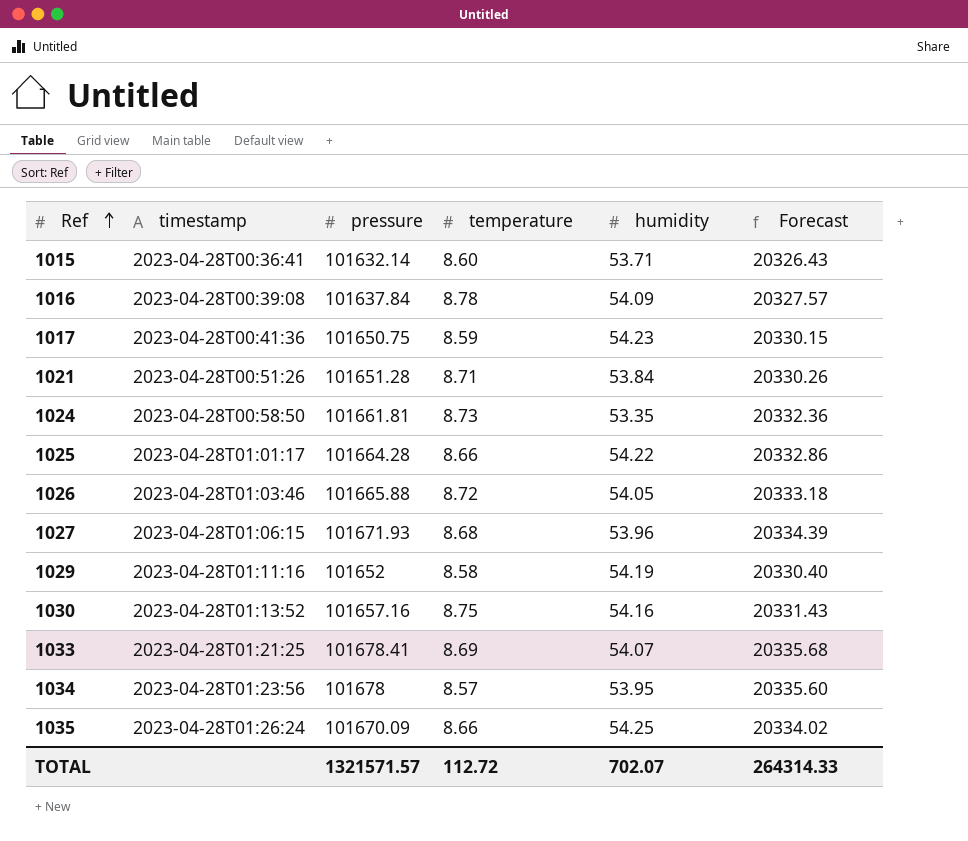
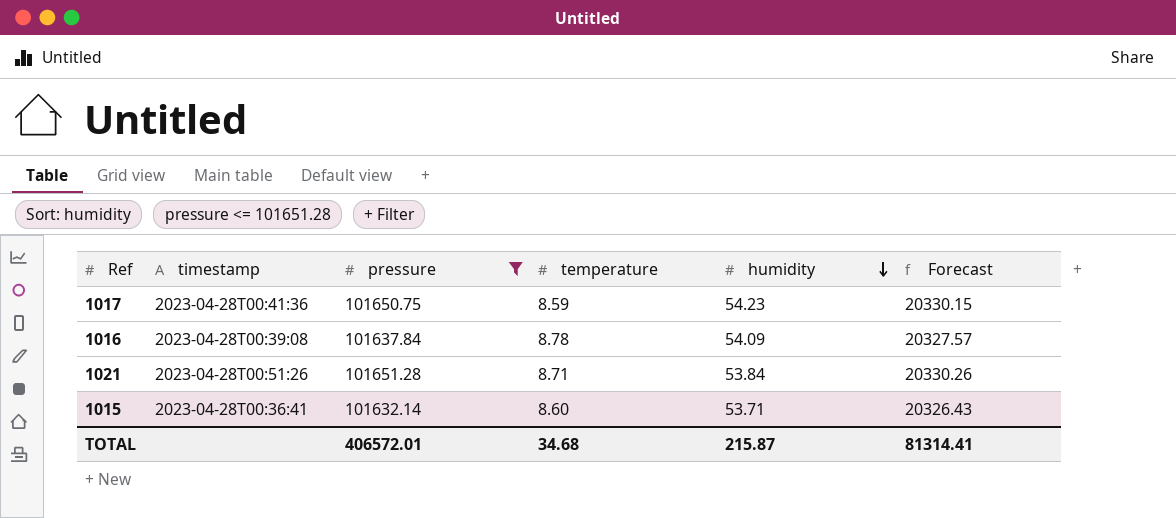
filter: none -> pressure <= 101651.28
row order: Ref ascending -> humidity descending
TOTAL | pressure: 1321571.57 -> 406572.01
TOTAL | temperature: 112.72 -> 34.68
TOTAL | humidity: 702.07 -> 215.87
TOTAL | Forecast: 264314.33 -> 81314.41

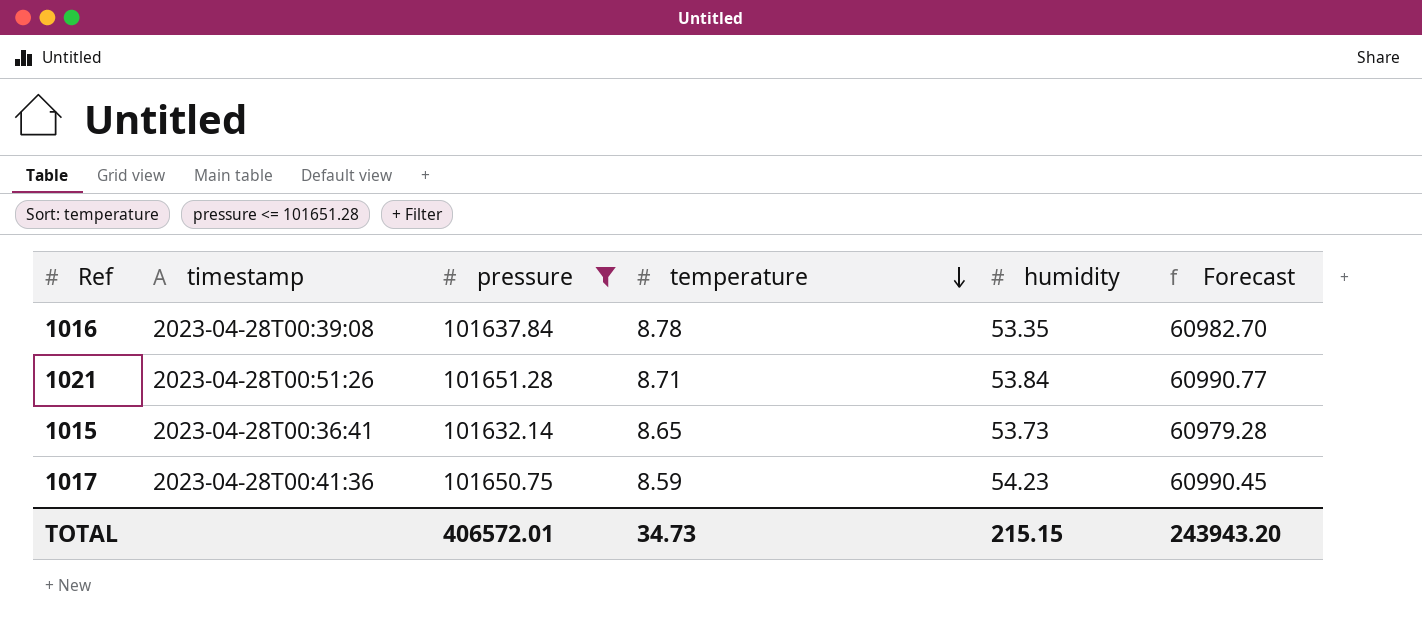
row order: humidity descending -> temperature descending
column Forecast | formula: [pressure] * 0.2 -> [pressure] * 0.6
1016 | humidity: 54.09 -> 53.35
1015 | temperature: 8.60 -> 8.65
1015 | humidity: 53.71 -> 53.73
TOTAL | temperature: 34.68 -> 34.73
TOTAL | humidity: 215.87 -> 215.15
TOTAL | Forecast: 81314.41 -> 243943.20

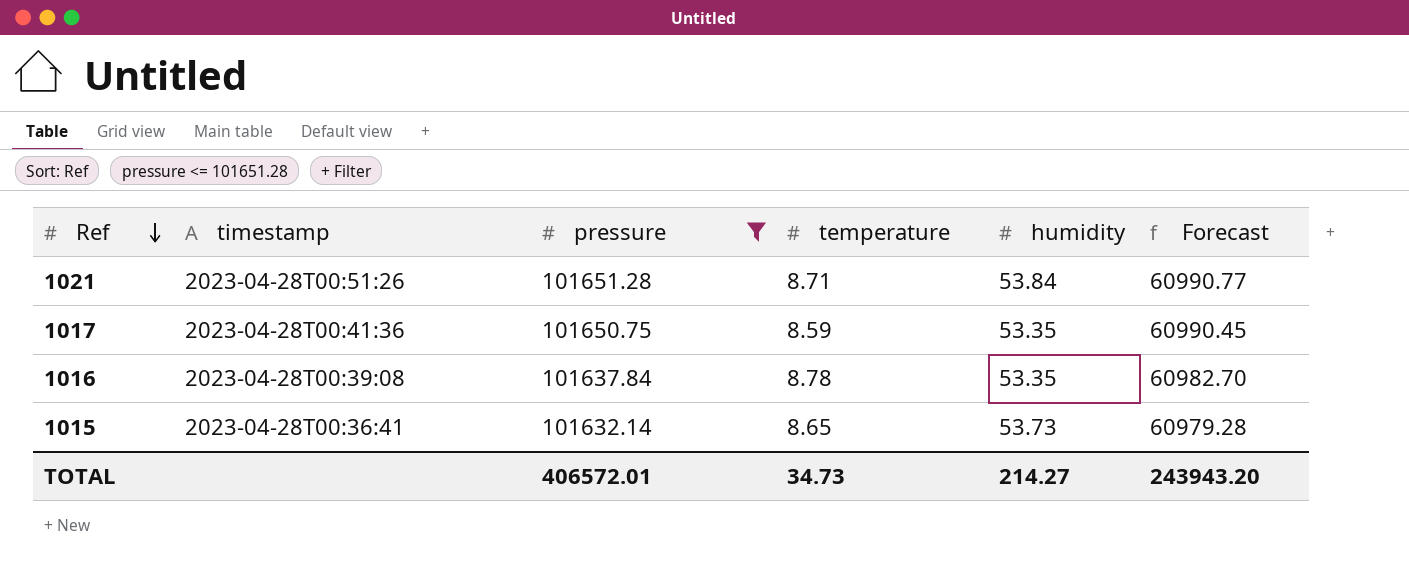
row order: temperature descending -> Ref descending
1017 | humidity: 54.23 -> 53.35
TOTAL | humidity: 215.15 -> 214.27

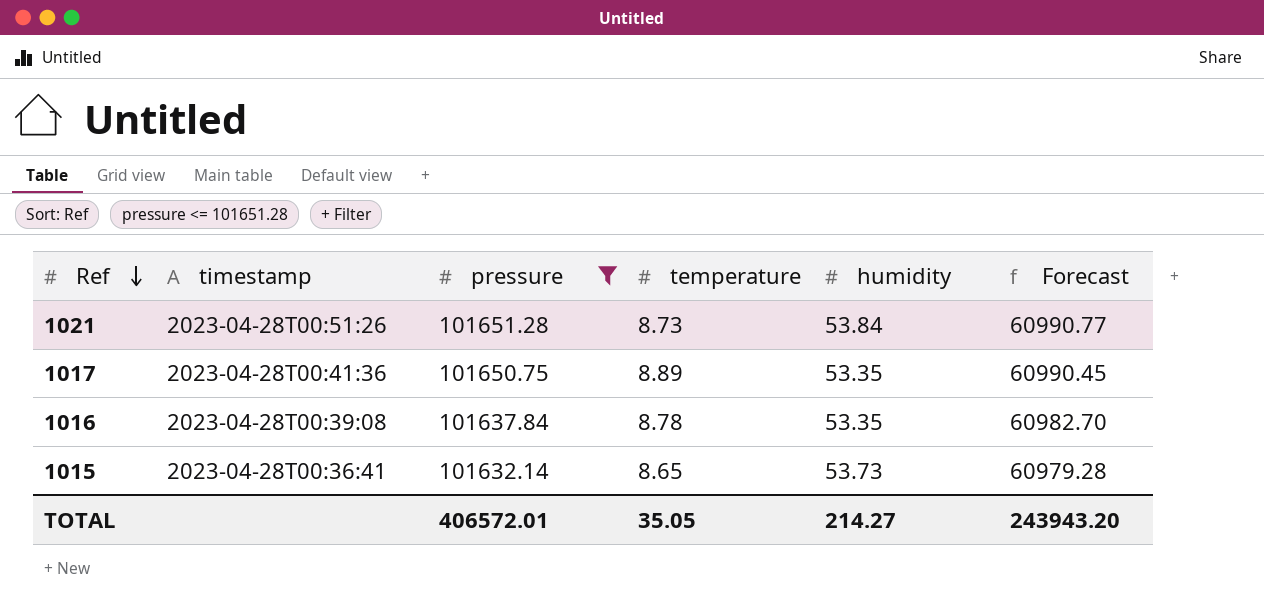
1021 | temperature: 8.71 -> 8.73
1017 | temperature: 8.59 -> 8.89
TOTAL | temperature: 34.73 -> 35.05

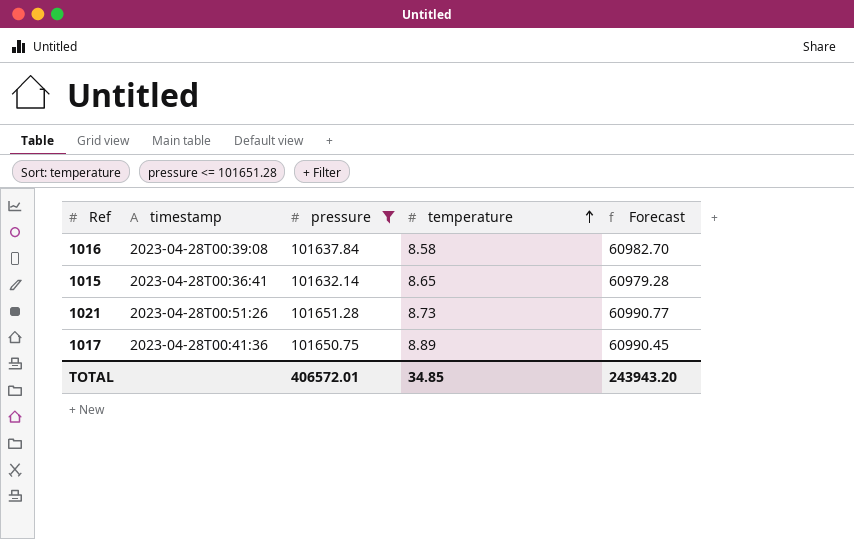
row order: Ref descending -> temperature ascending
column humidity | position: 5 -> none
1016 | temperature: 8.78 -> 8.58
TOTAL | temperature: 35.05 -> 34.85

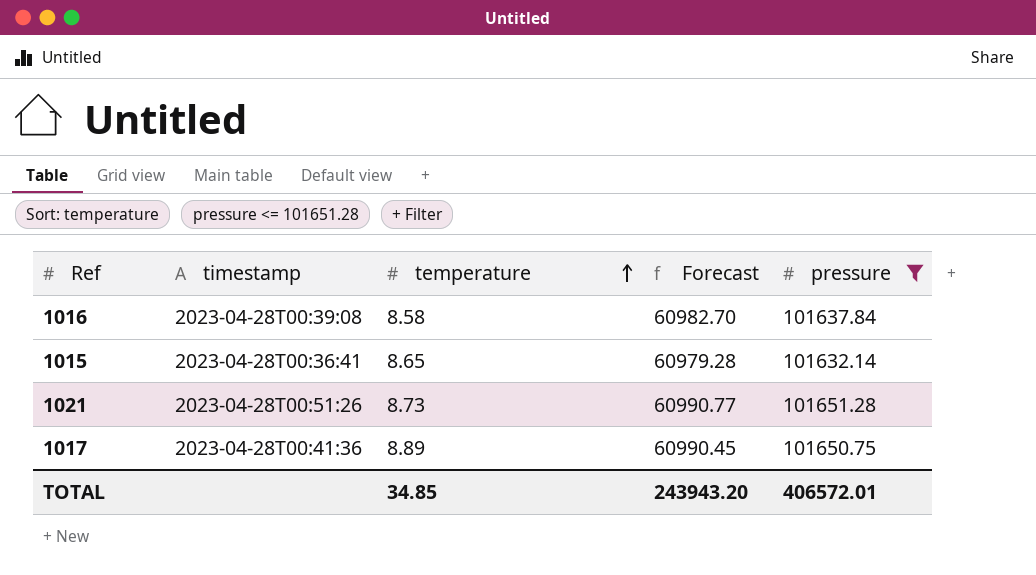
column pressure | position: 3 -> 5

